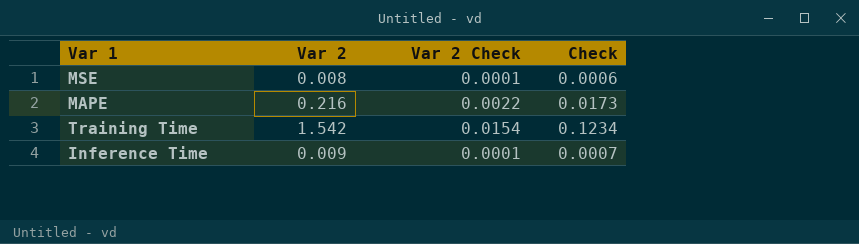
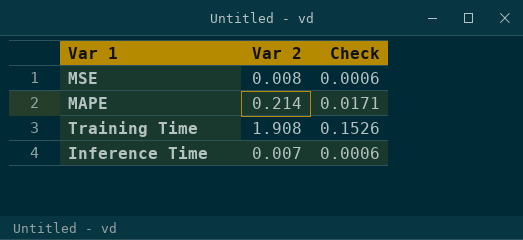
column Var 2 Check | formula: [Var 2] * 0.01 -> none
MAPE | Var 2: 0.216 -> 0.214
MAPE | Check: 0.0173 -> 0.0171
Training Time | Var 2: 1.542 -> 1.908
Training Time | Check: 0.1234 -> 0.1526
Inference Time | Var 2: 0.009 -> 0.007
Inference Time | Check: 0.0007 -> 0.0006

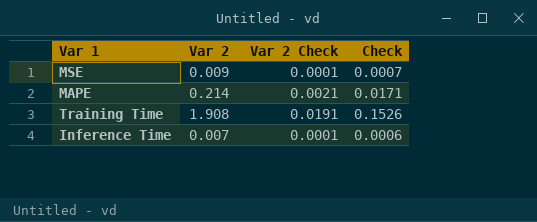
column Var 2 Check | formula: none -> [Var 2] * 0.01
MSE | Var 2: 0.008 -> 0.009
MSE | Check: 0.0006 -> 0.0007

